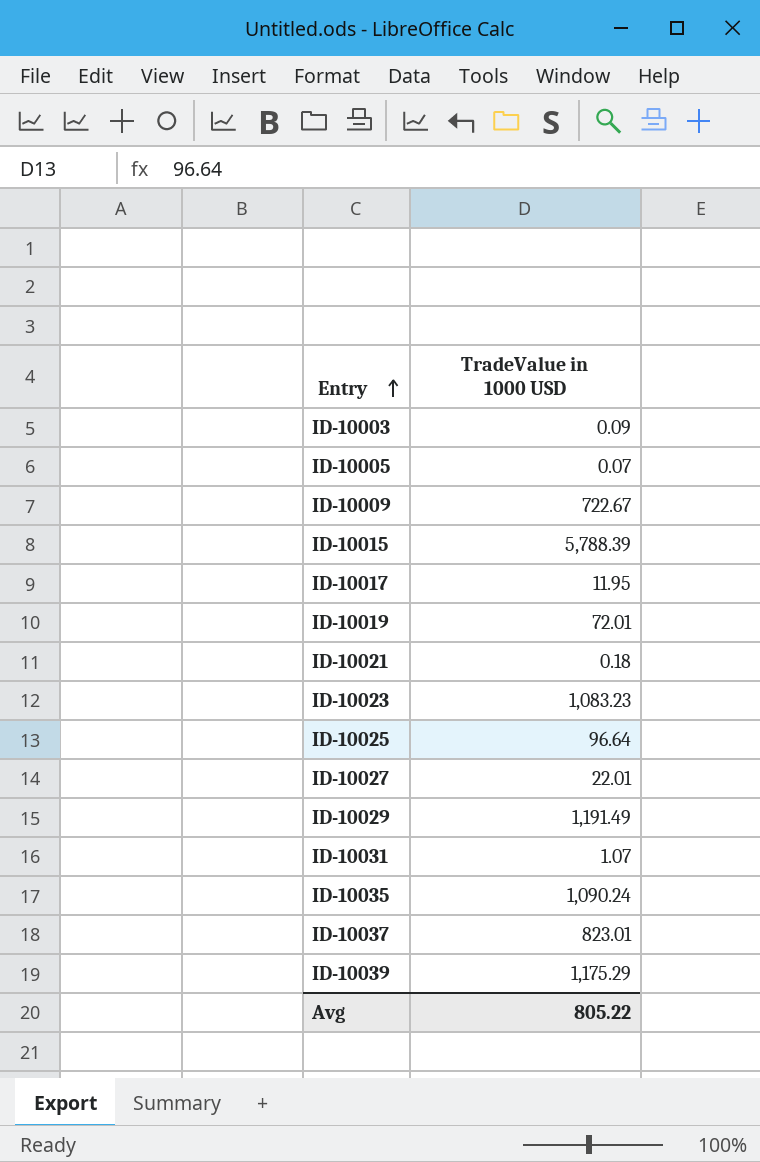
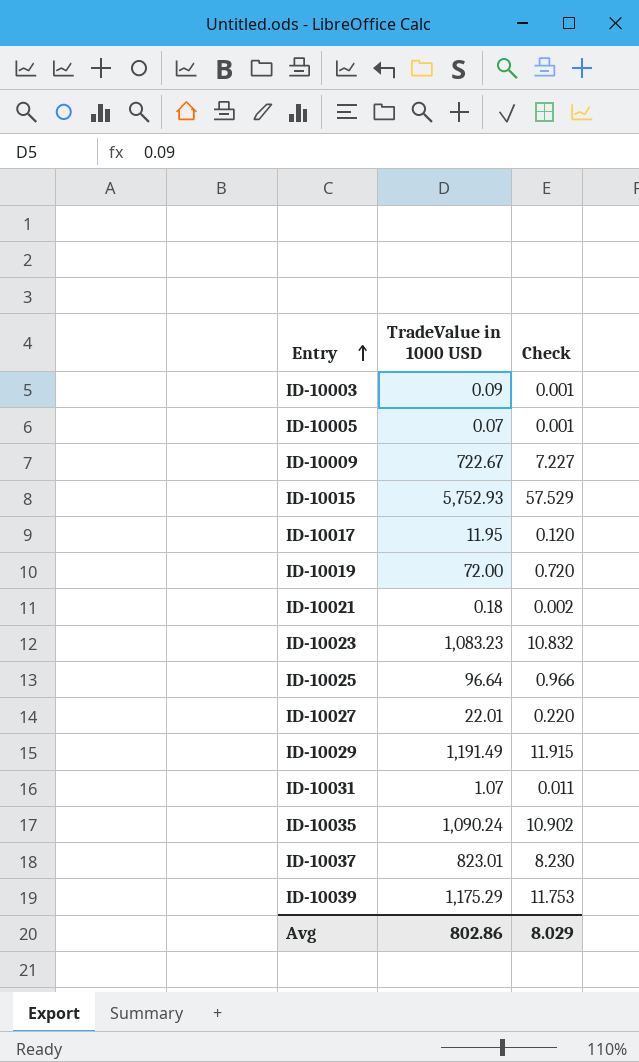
column Check | formula: none -> [TradeValue in 1000 USD] * 0.01
ID-10015 | TradeValue in 1000 USD: 5,788.39 -> 5,752.93
ID-10019 | TradeValue in 1000 USD: 72.01 -> 72.00
Avg | TradeValue in 1000 USD: 805.22 -> 802.86

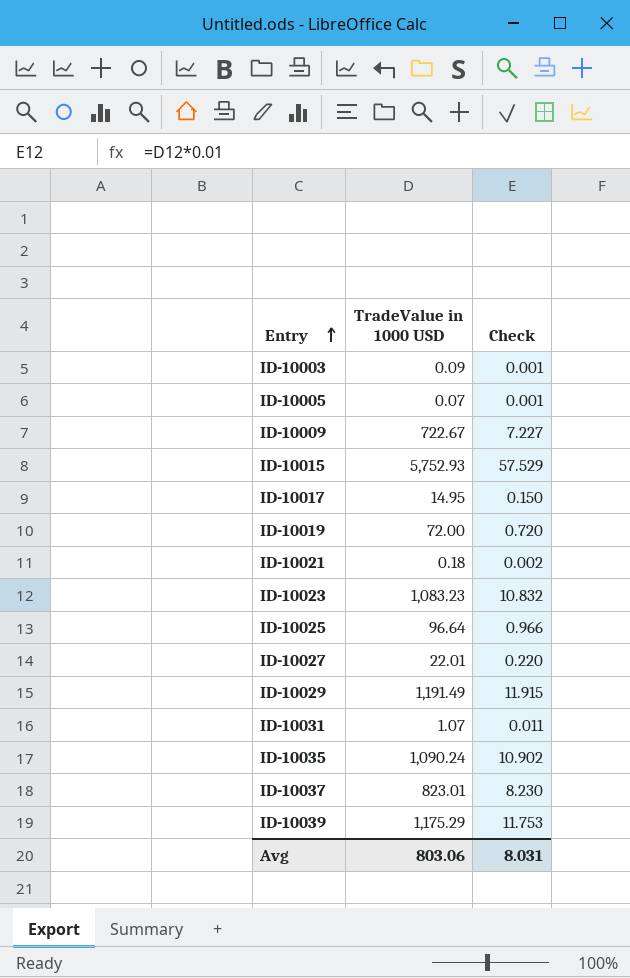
ID-10017 | TradeValue in 1000 USD: 11.95 -> 14.95
ID-10017 | Check: 0.120 -> 0.150
Avg | TradeValue in 1000 USD: 802.86 -> 803.06
Avg | Check: 8.029 -> 8.031

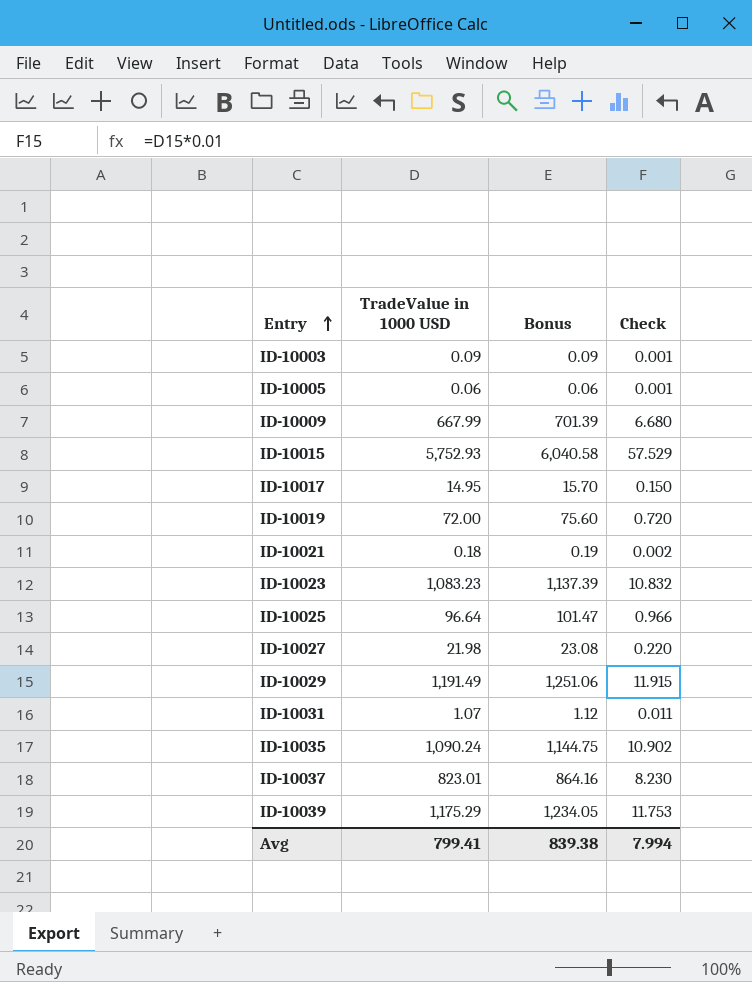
column Bonus | formula: none -> [TradeValue in 1000 USD] * 1.05
ID-10005 | TradeValue in 1000 USD: 0.07 -> 0.06
ID-10009 | TradeValue in 1000 USD: 722.67 -> 667.99
ID-10009 | Check: 7.227 -> 6.680
ID-10027 | TradeValue in 1000 USD: 22.01 -> 21.98
Avg | TradeValue in 1000 USD: 803.06 -> 799.41
Avg | Check: 8.031 -> 7.994

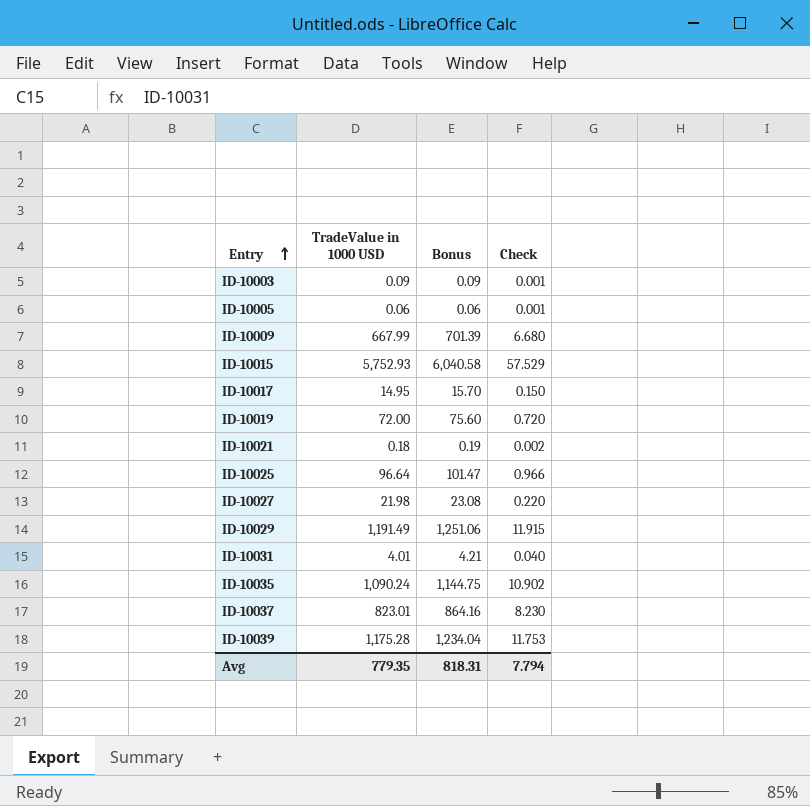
row ID-10023: 1,083.23 | 1,137.39 | 10.832 -> none
ID-10031 | TradeValue in 1000 USD: 1.07 -> 4.01
ID-10031 | Bonus: 1.12 -> 4.21
ID-10031 | Check: 0.011 -> 0.040
ID-10039 | TradeValue in 1000 USD: 1,175.29 -> 1,175.28
ID-10039 | Bonus: 1,234.05 -> 1,234.04
Avg | TradeValue in 1000 USD: 799.41 -> 779.35
Avg | Bonus: 839.38 -> 818.31
Avg | Check: 7.994 -> 7.794

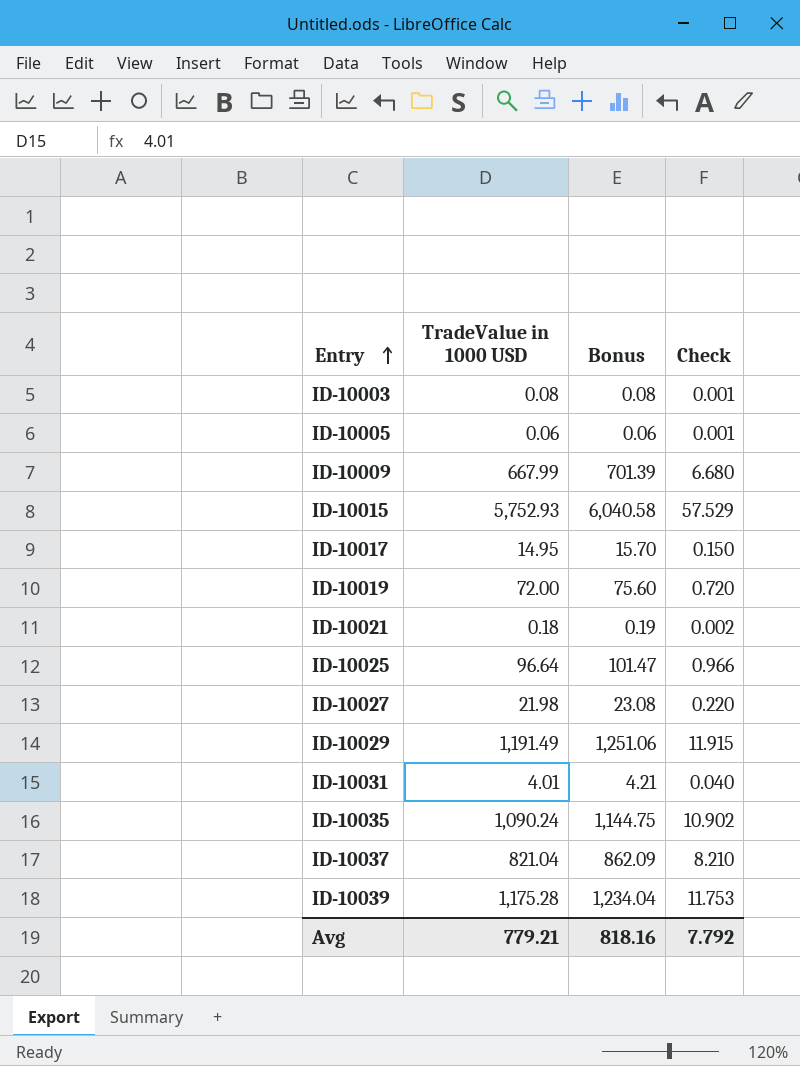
ID-10003 | TradeValue in 1000 USD: 0.09 -> 0.08
ID-10003 | Bonus: 0.09 -> 0.08
ID-10037 | TradeValue in 1000 USD: 823.01 -> 821.04
ID-10037 | Bonus: 864.16 -> 862.09
ID-10037 | Check: 8.230 -> 8.210
Avg | TradeValue in 1000 USD: 779.35 -> 779.21
Avg | Bonus: 818.31 -> 818.16
Avg | Check: 7.794 -> 7.792

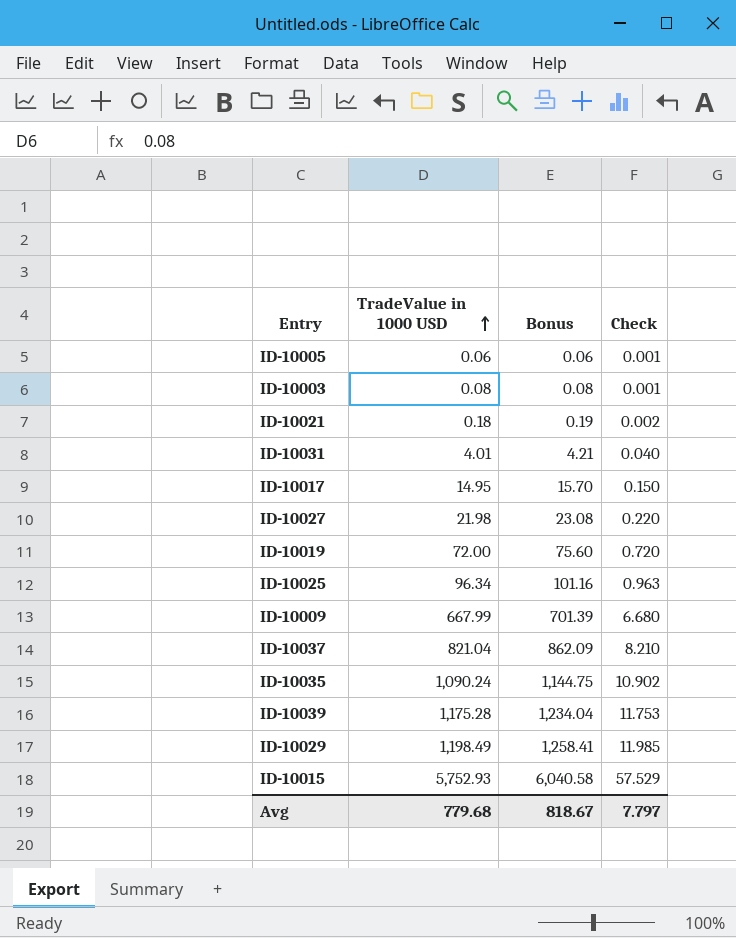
row order: Entry ascending -> TradeValue in 1000 USD ascending
ID-10025 | TradeValue in 1000 USD: 96.64 -> 96.34
ID-10025 | Bonus: 101.47 -> 101.16
ID-10025 | Check: 0.966 -> 0.963
ID-10029 | TradeValue in 1000 USD: 1,191.49 -> 1,198.49
ID-10029 | Bonus: 1,251.06 -> 1,258.41
ID-10029 | Check: 11.915 -> 11.985
Avg | TradeValue in 1000 USD: 779.21 -> 779.68
Avg | Bonus: 818.16 -> 818.67
Avg | Check: 7.792 -> 7.797

